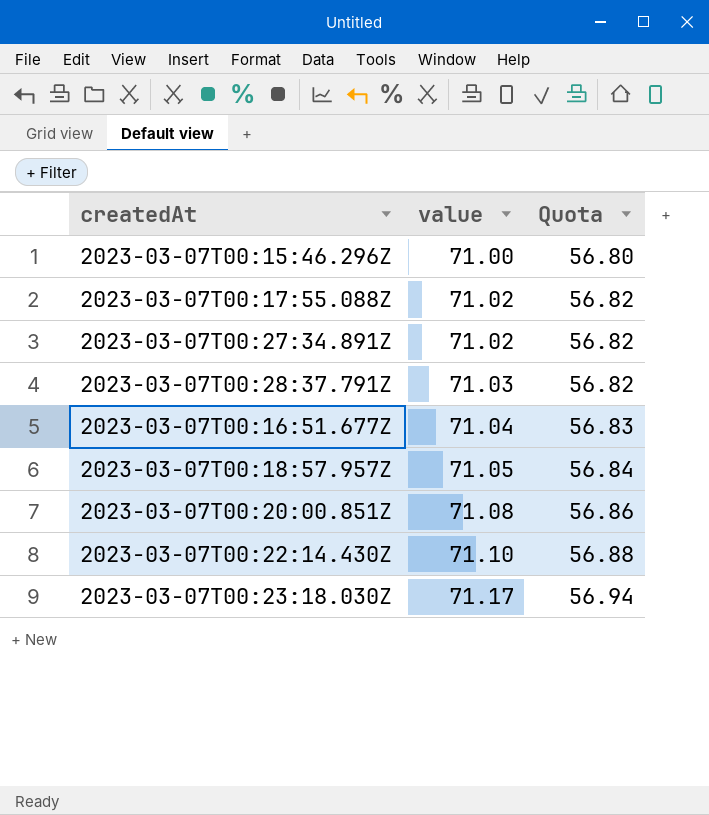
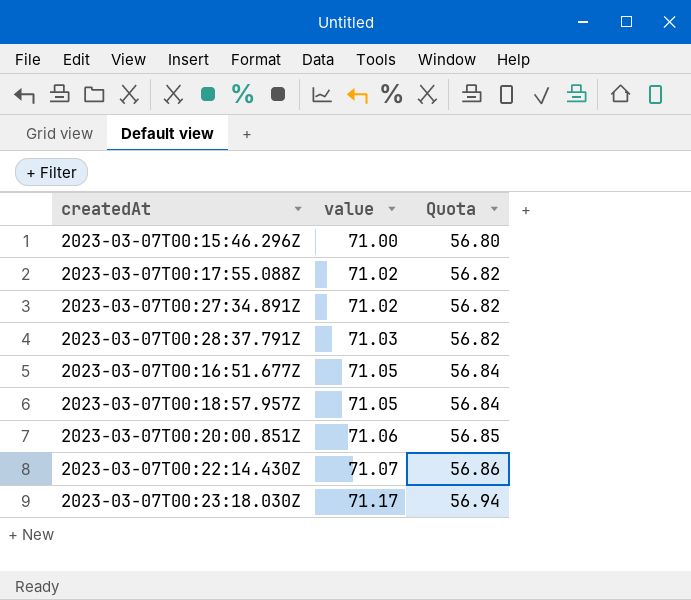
2023-03-07T00:16:51.677Z | value: 71.04 -> 71.05
2023-03-07T00:16:51.677Z | Quota: 56.83 -> 56.84
2023-03-07T00:20:00.851Z | value: 71.08 -> 71.06
2023-03-07T00:20:00.851Z | Quota: 56.86 -> 56.85
2023-03-07T00:22:14.430Z | value: 71.10 -> 71.07
2023-03-07T00:22:14.430Z | Quota: 56.88 -> 56.86

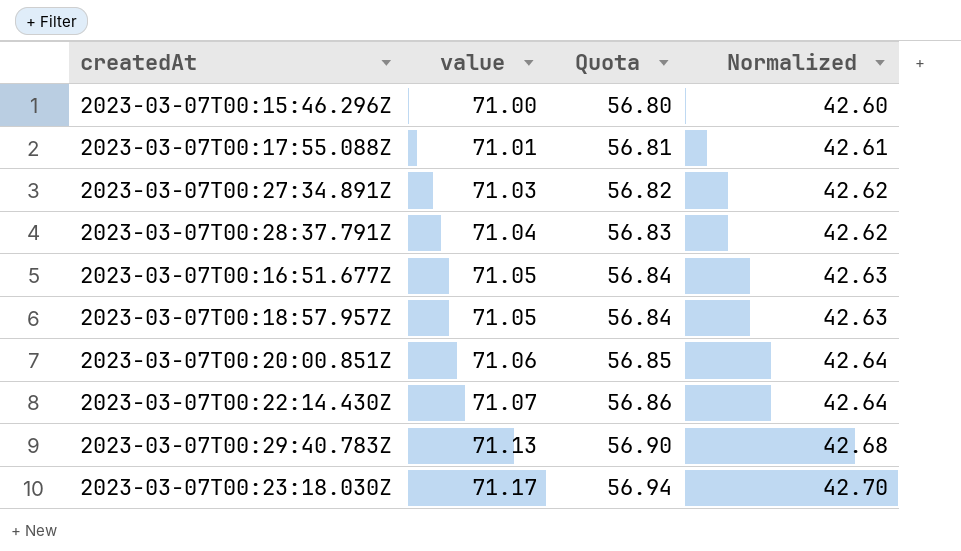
column Normalized | formula: none -> [value] * 0.6
2023-03-07T00:17:55.088Z | value: 71.02 -> 71.01
2023-03-07T00:17:55.088Z | Quota: 56.82 -> 56.81
2023-03-07T00:27:34.891Z | value: 71.02 -> 71.03
2023-03-07T00:28:37.791Z | value: 71.03 -> 71.04
2023-03-07T00:28:37.791Z | Quota: 56.82 -> 56.83
row 2023-03-07T00:29:40.783Z: none -> 71.13 | 56.90 | 42.68

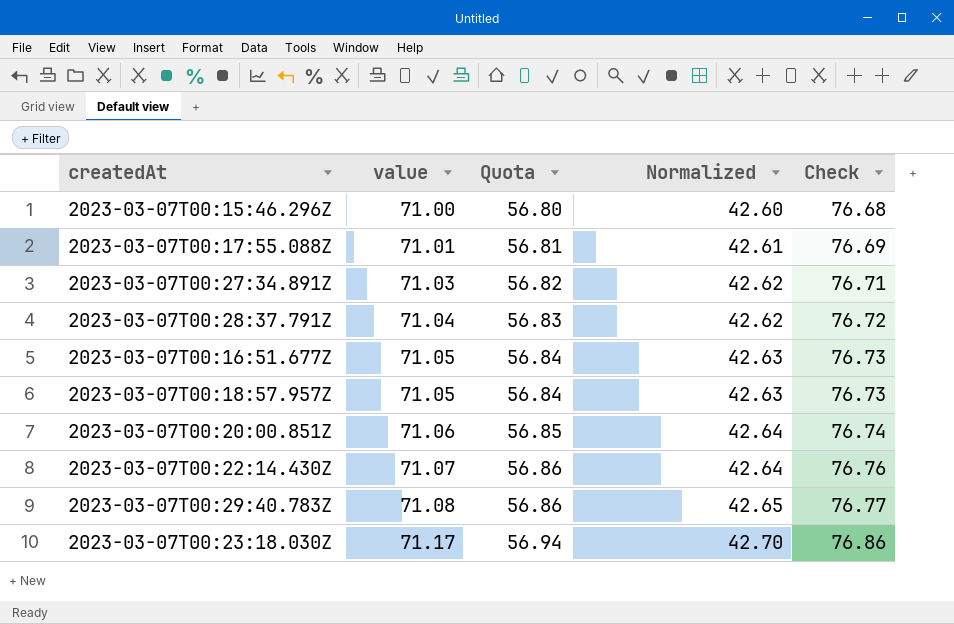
column Check | formula: none -> [value] * 1.08
2023-03-07T00:29:40.783Z | value: 71.13 -> 71.08
2023-03-07T00:29:40.783Z | Quota: 56.90 -> 56.86
2023-03-07T00:29:40.783Z | Normalized: 42.68 -> 42.65

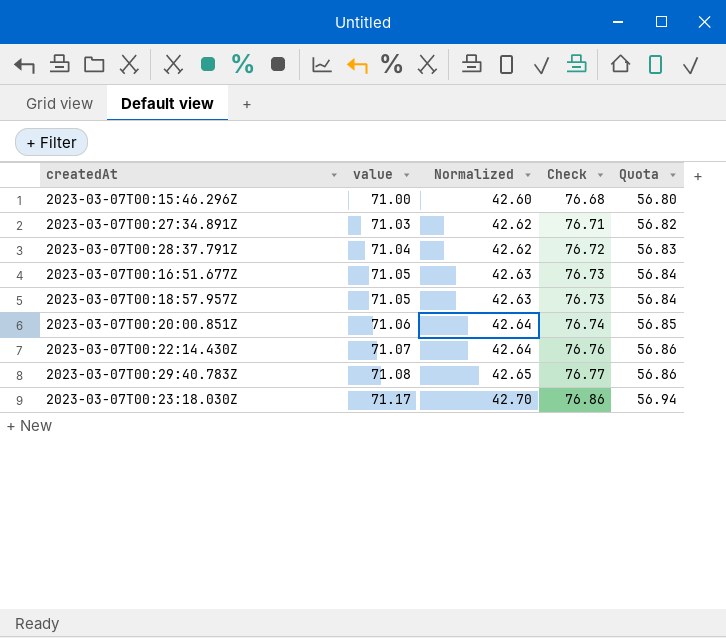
column Quota | position: 3 -> 5
row 2023-03-07T00:17:55.088Z: 71.01 | 56.81 | 42.61 | 76.69 -> none

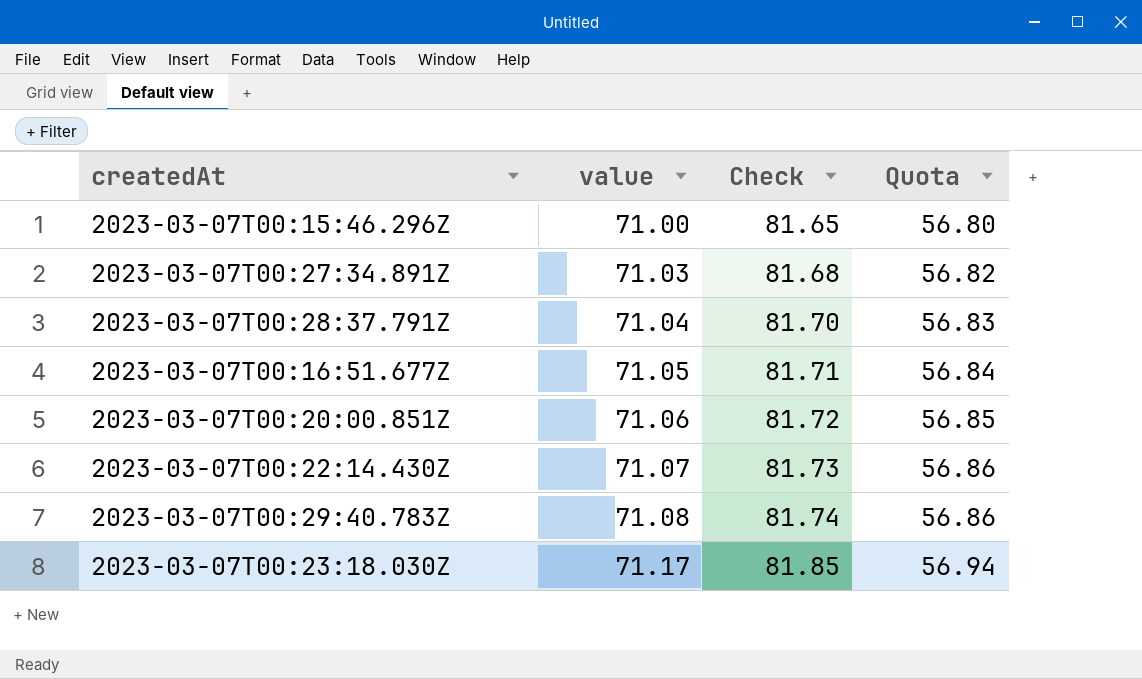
column Normalized | formula: [value] * 0.6 -> none
column Check | formula: [value] * 1.08 -> [value] * 1.15
row 2023-03-07T00:18:57.957Z: 71.05 | 42.63 | 76.73 | 56.84 -> none

